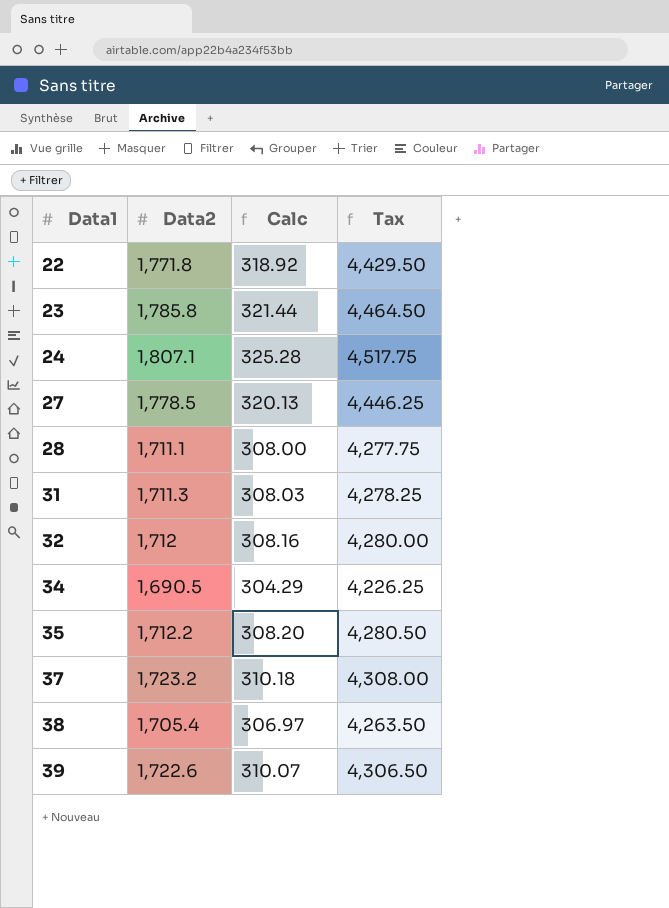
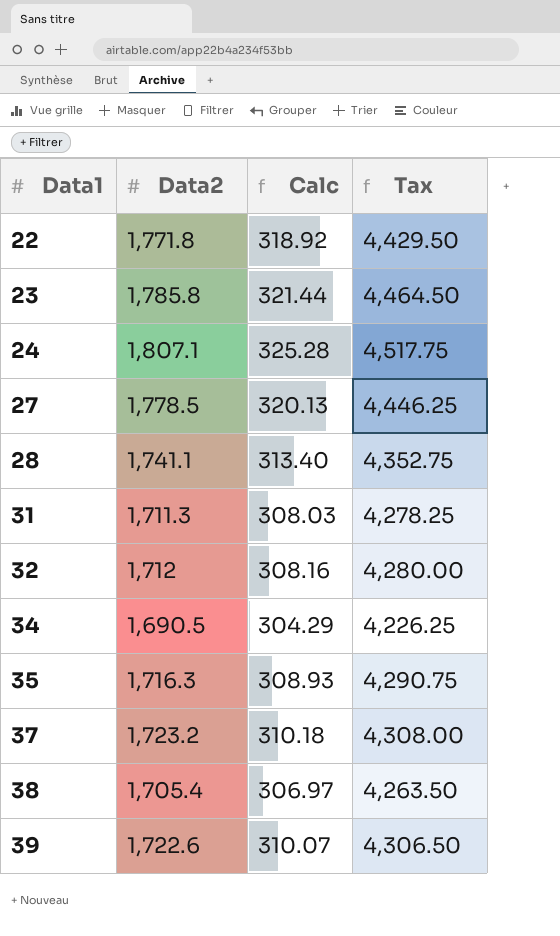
28 | Data2: 1,711.1 -> 1,741.1
28 | Calc: 308.00 -> 313.40
28 | Tax: 4,277.75 -> 4,352.75
35 | Data2: 1,712.2 -> 1,716.3
35 | Calc: 308.20 -> 308.93
35 | Tax: 4,280.50 -> 4,290.75

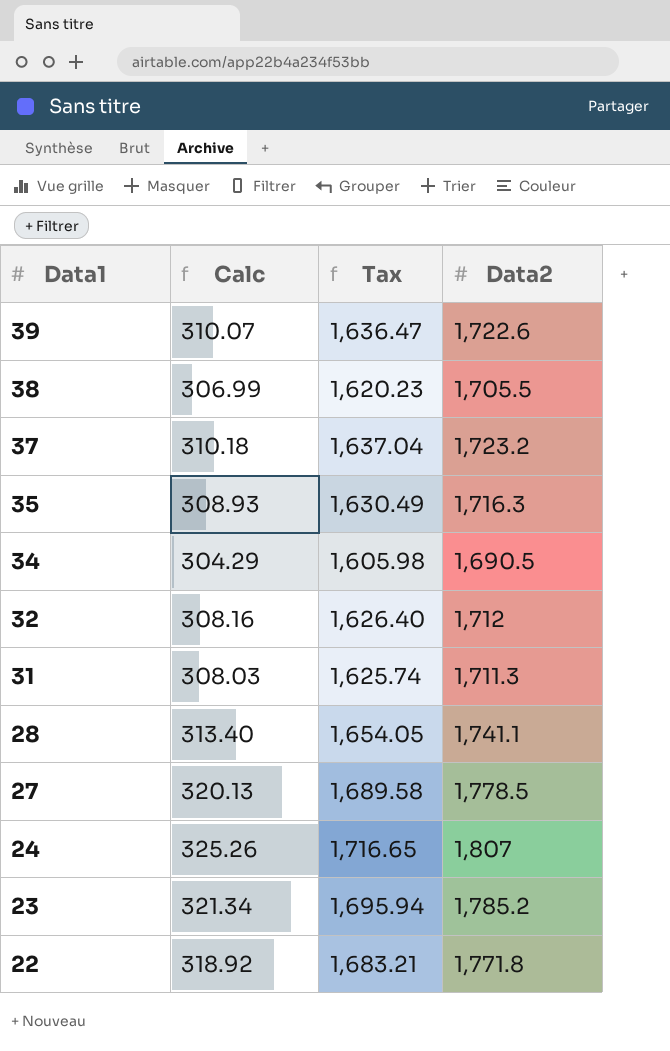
row order: Data1 ascending -> Data1 descending
column Tax | formula: [Data2] * 2.5 -> [Data2] * 0.95
column Data2 | position: 2 -> 4
38 | Calc: 306.97 -> 306.99
38 | Data2: 1,705.4 -> 1,705.5
24 | Calc: 325.28 -> 325.26
24 | Data2: 1,807.1 -> 1,807
23 | Calc: 321.44 -> 321.34
23 | Data2: 1,785.8 -> 1,785.2

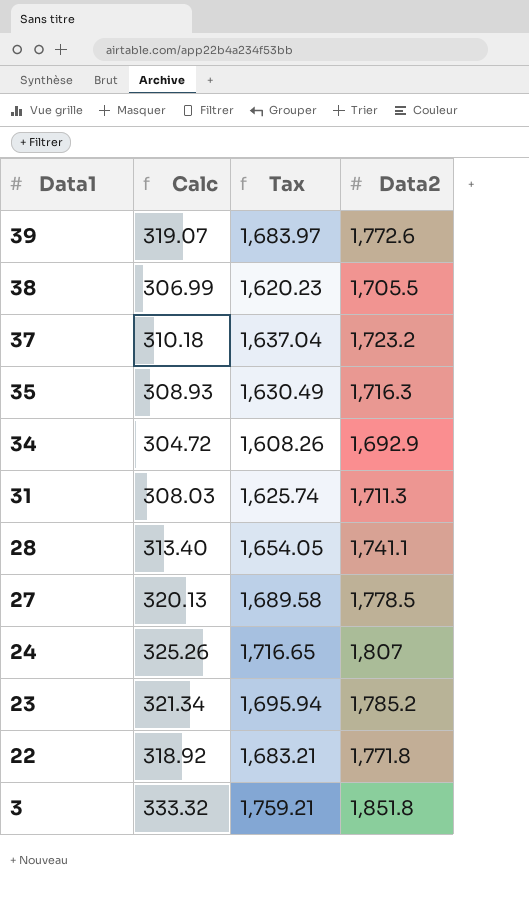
row 32: 308.16 | 1,626.40 | 1,712 -> none
39 | Calc: 310.07 -> 319.07
39 | Tax: 1,636.47 -> 1,683.97
39 | Data2: 1,722.6 -> 1,772.6
34 | Calc: 304.29 -> 304.72
34 | Tax: 1,605.98 -> 1,608.26
34 | Data2: 1,690.5 -> 1,692.9
row 3: none -> 333.32 | 1,759.21 | 1,851.8

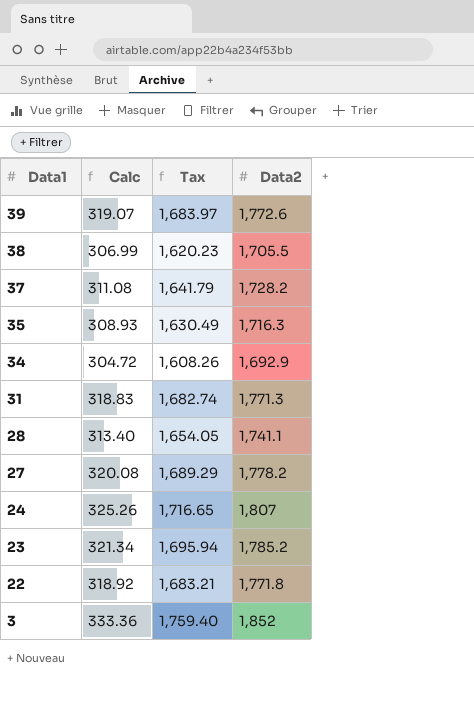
37 | Calc: 310.18 -> 311.08
37 | Tax: 1,637.04 -> 1,641.79
37 | Data2: 1,723.2 -> 1,728.2
31 | Calc: 308.03 -> 318.83
31 | Tax: 1,625.74 -> 1,682.74
31 | Data2: 1,711.3 -> 1,771.3
27 | Calc: 320.13 -> 320.08
27 | Tax: 1,689.58 -> 1,689.29
27 | Data2: 1,778.5 -> 1,778.2
3 | Calc: 333.32 -> 333.36
3 | Tax: 1,759.21 -> 1,759.40
3 | Data2: 1,851.8 -> 1,852

